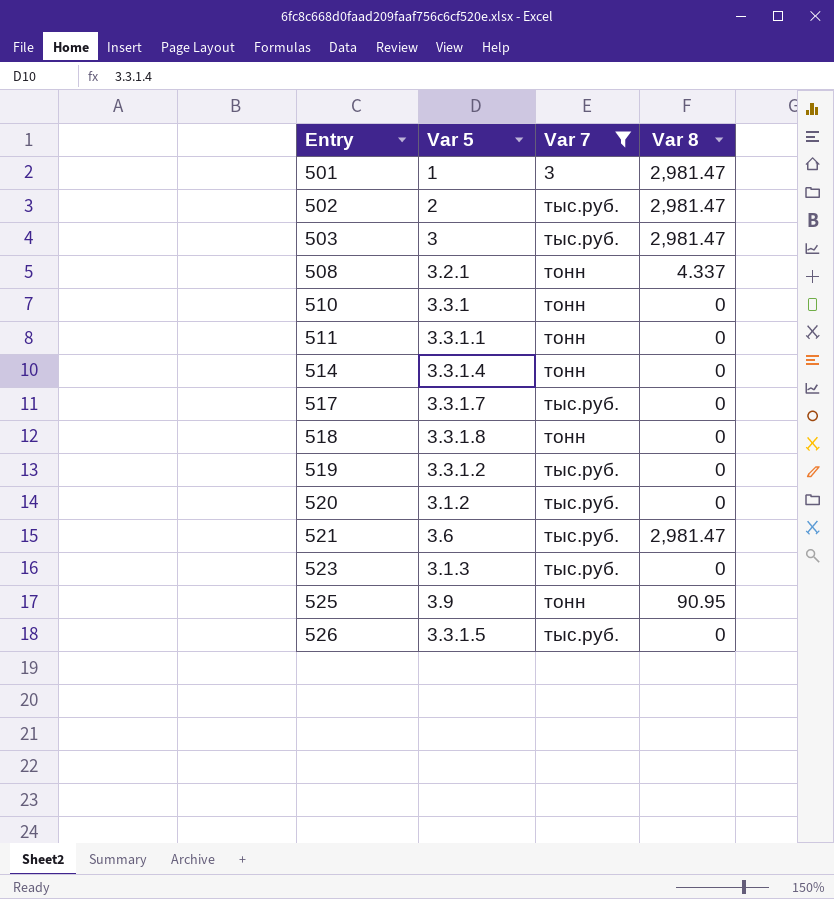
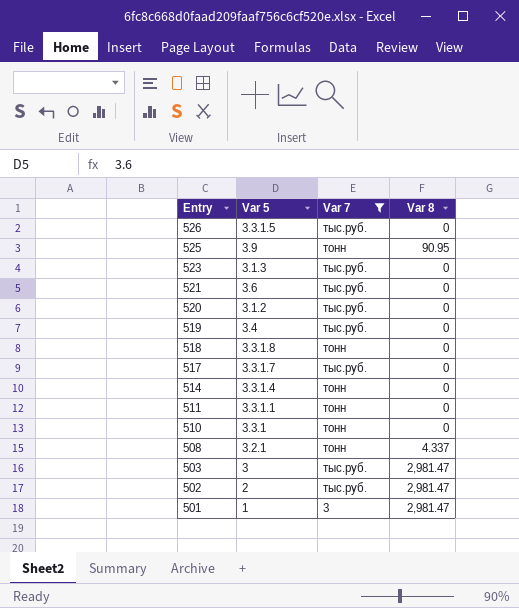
row order: Entry ascending -> Entry descending
521 | Var 8: 2,981.47 -> 0
519 | Var 5: 3.3.1.2 -> 3.4

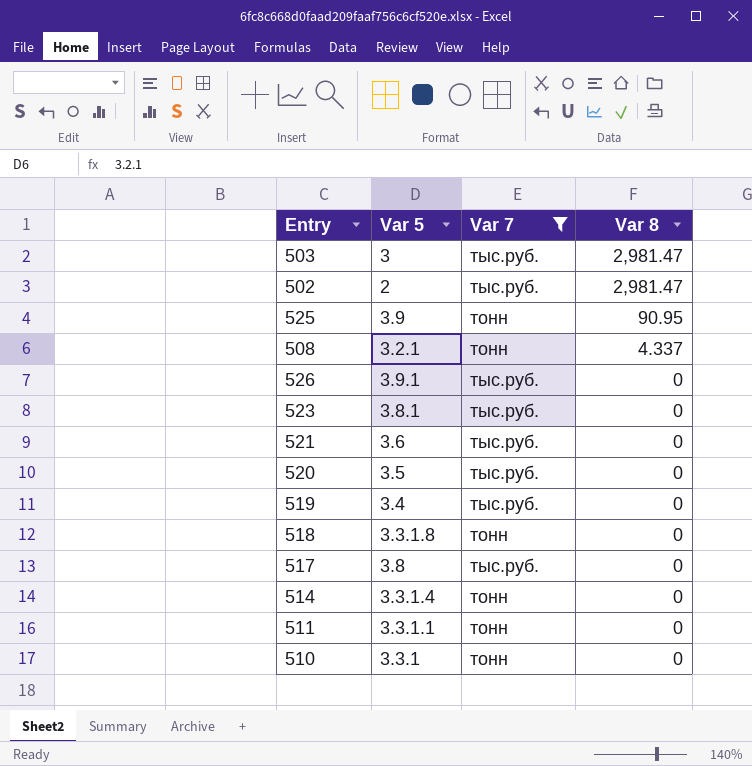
row order: Entry descending -> Var 8 descending
row 501: 1 | 3 | 2,981.47 -> none
526 | Var 5: 3.3.1.5 -> 3.9.1
523 | Var 5: 3.1.3 -> 3.8.1
520 | Var 5: 3.1.2 -> 3.5
517 | Var 5: 3.3.1.7 -> 3.8

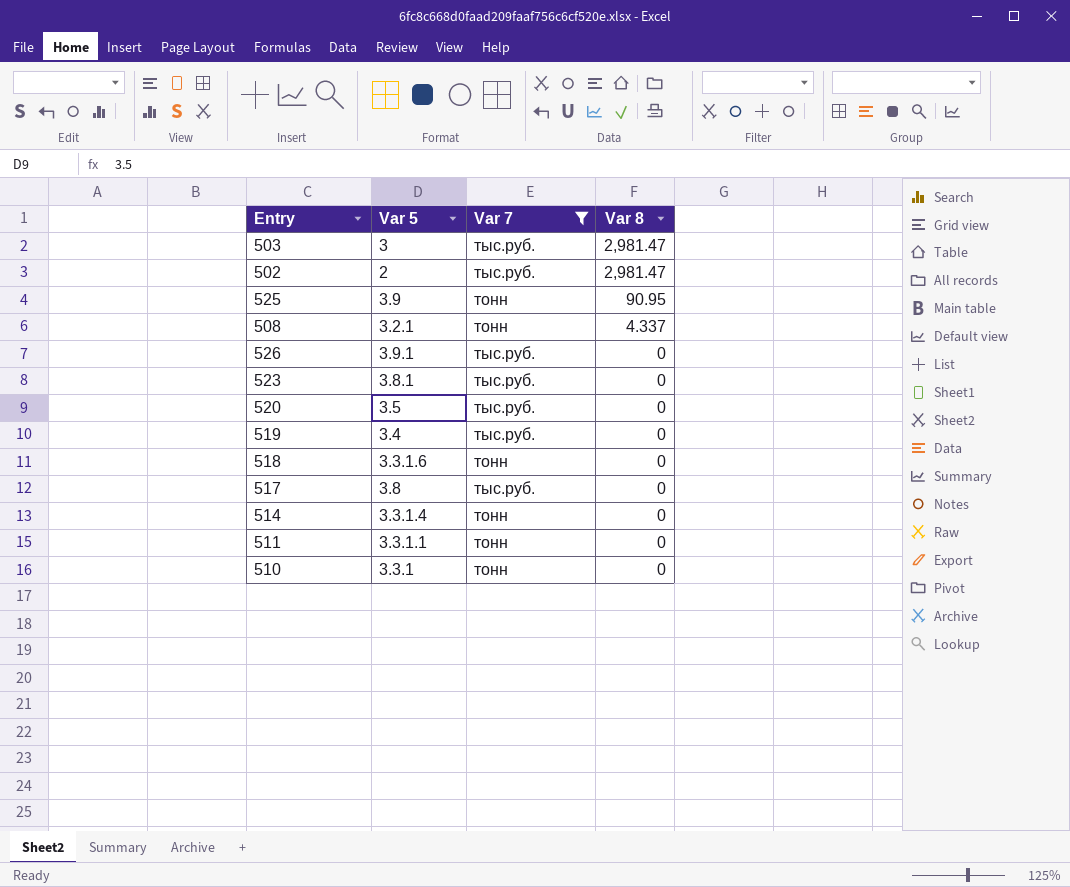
row 521: 3.6 | тыс.руб. | 0 -> none
518 | Var 5: 3.3.1.8 -> 3.3.1.6

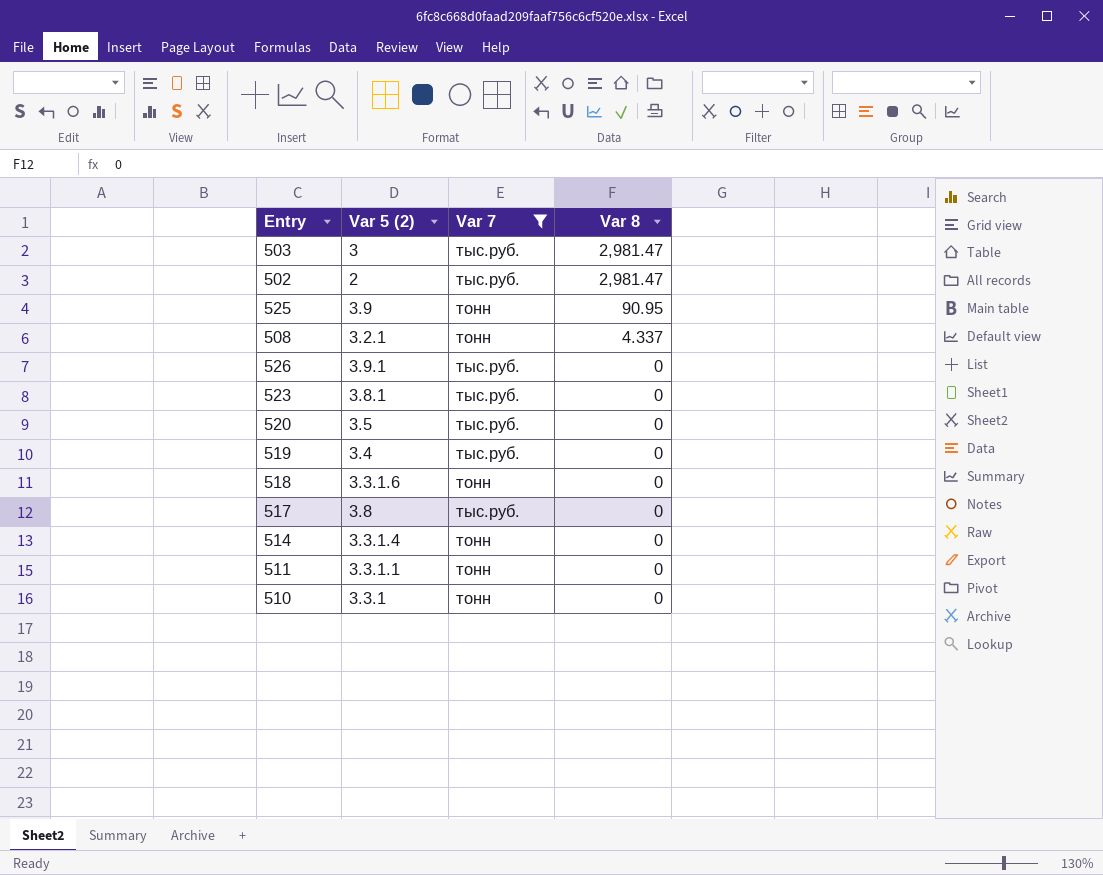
column name: Var 5 -> Var 5 (2)

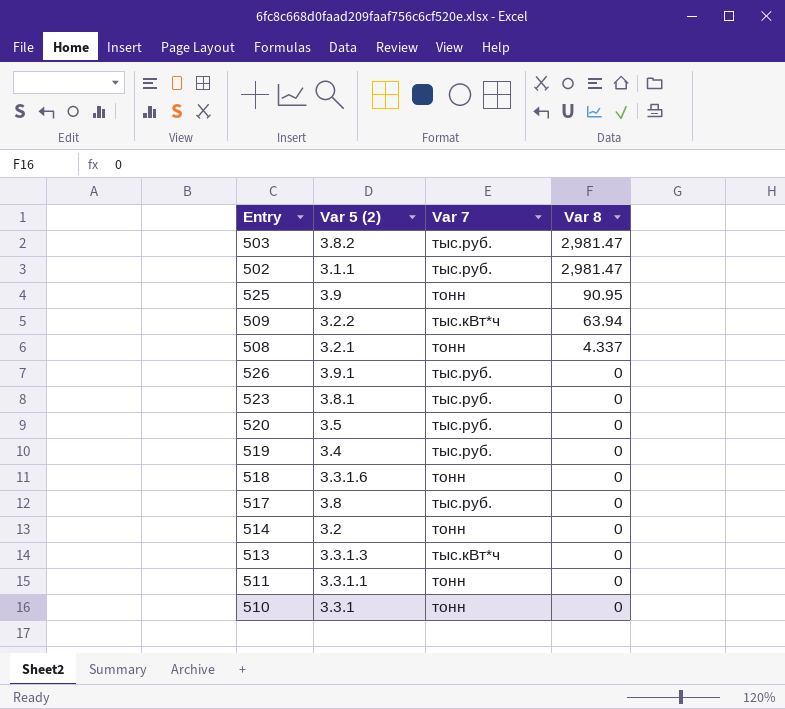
filter: Var 7 != тыс.кВт*ч -> none
503 | Var 5 (2): 3 -> 3.8.2
502 | Var 5 (2): 2 -> 3.1.1
514 | Var 5 (2): 3.3.1.4 -> 3.2

